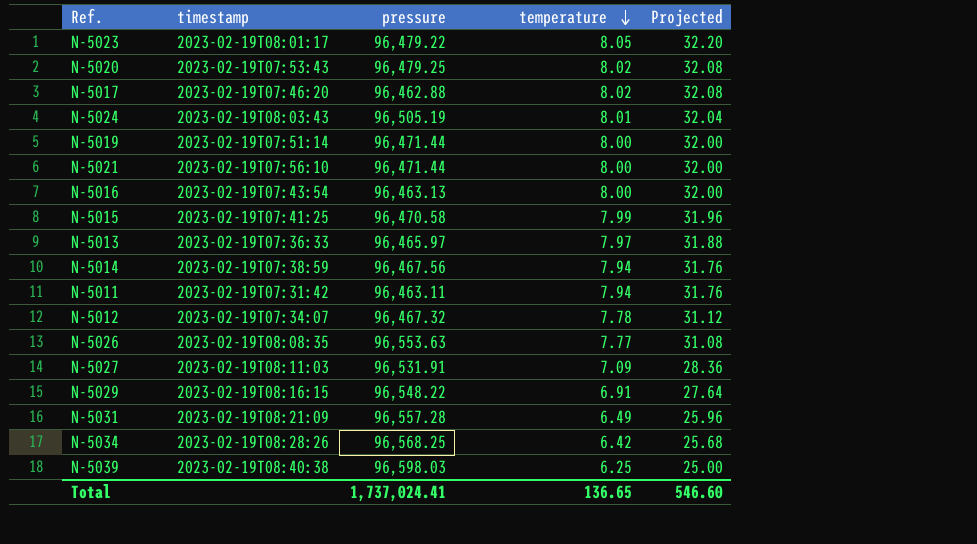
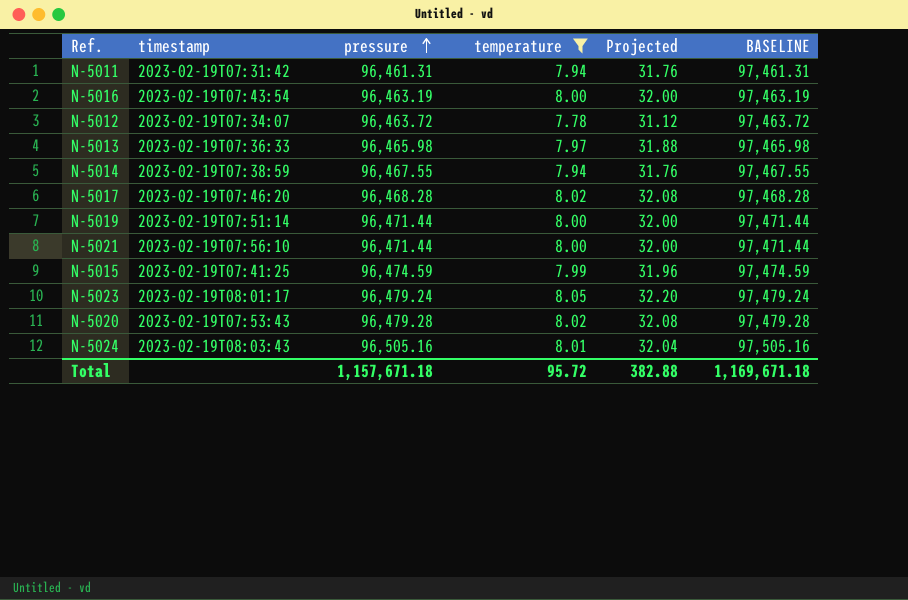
filter: none -> temperature >= 7.78
row order: temperature descending -> pressure ascending
column BASELINE | formula: none -> [pressure] + 1000
N-5011 | pressure: 96,463.11 -> 96,461.31
N-5016 | pressure: 96,463.13 -> 96,463.19
N-5012 | pressure: 96,467.32 -> 96,463.72
N-5013 | pressure: 96,465.97 -> 96,465.98
N-5014 | pressure: 96,467.56 -> 96,467.55
N-5017 | pressure: 96,462.88 -> 96,468.28
N-5015 | pressure: 96,470.58 -> 96,474.59
N-5023 | pressure: 96,479.22 -> 96,479.24
N-5020 | pressure: 96,479.25 -> 96,479.28
N-5024 | pressure: 96,505.19 -> 96,505.16
Total | pressure: 1,737,024.41 -> 1,157,671.18
Total | temperature: 136.65 -> 95.72
Total | Projected: 546.60 -> 382.88

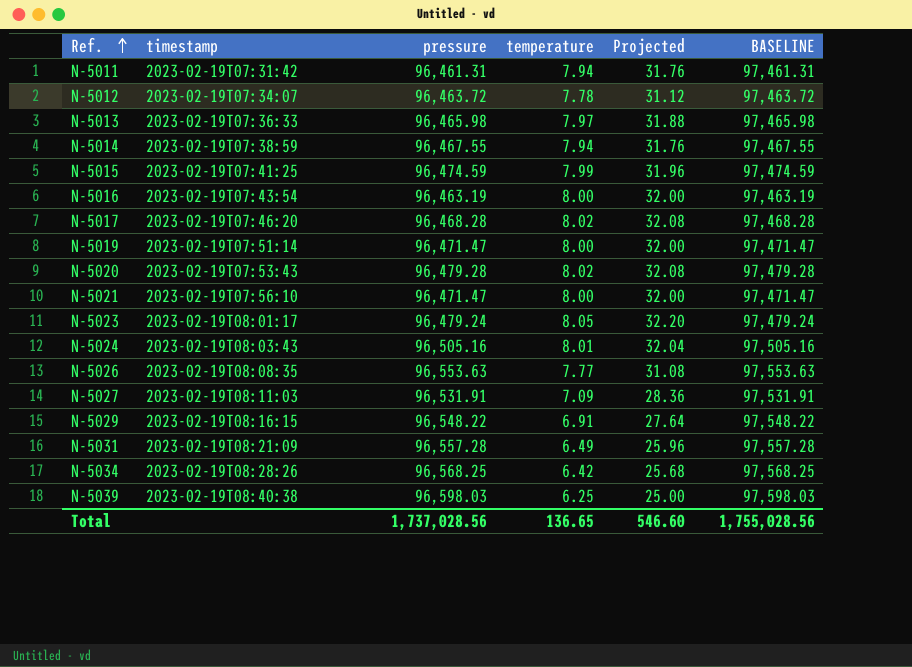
filter: temperature >= 7.78 -> none
row order: pressure ascending -> Ref. ascending
N-5019 | pressure: 96,471.44 -> 96,471.47
N-5019 | BASELINE: 97,471.44 -> 97,471.47
N-5021 | pressure: 96,471.44 -> 96,471.47
N-5021 | BASELINE: 97,471.44 -> 97,471.47
Total | pressure: 1,157,671.18 -> 1,737,028.56
Total | temperature: 95.72 -> 136.65
Total | Projected: 382.88 -> 546.60
Total | BASELINE: 1,169,671.18 -> 1,755,028.56

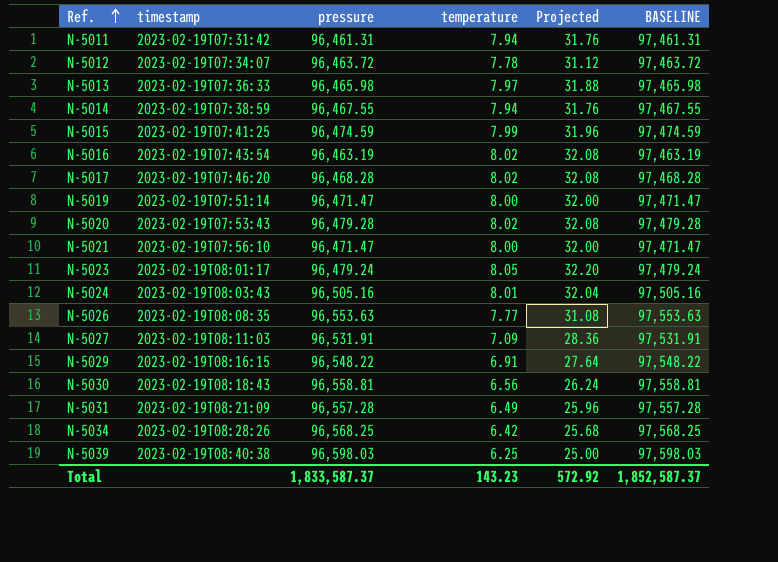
N-5016 | temperature: 8.00 -> 8.02
N-5016 | Projected: 32.00 -> 32.08
row N-5030: none -> 2023-02-19T08:18:43 | 96,558.81 | 6.56 | 26.24 | 97,558.81
Total | pressure: 1,737,028.56 -> 1,833,587.37
Total | temperature: 136.65 -> 143.23
Total | Projected: 546.60 -> 572.92
Total | BASELINE: 1,755,028.56 -> 1,852,587.37

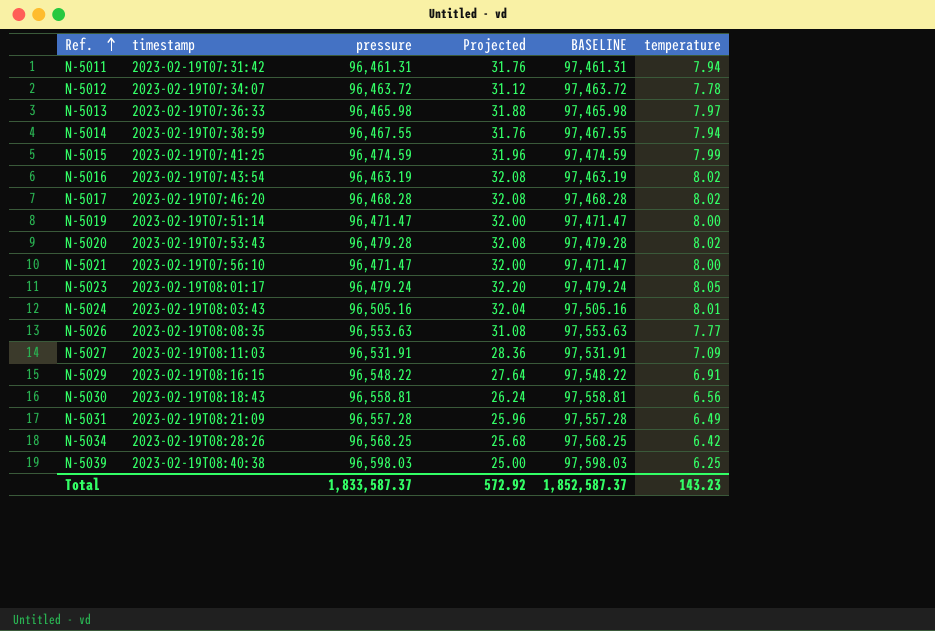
column temperature | position: 4 -> 6

